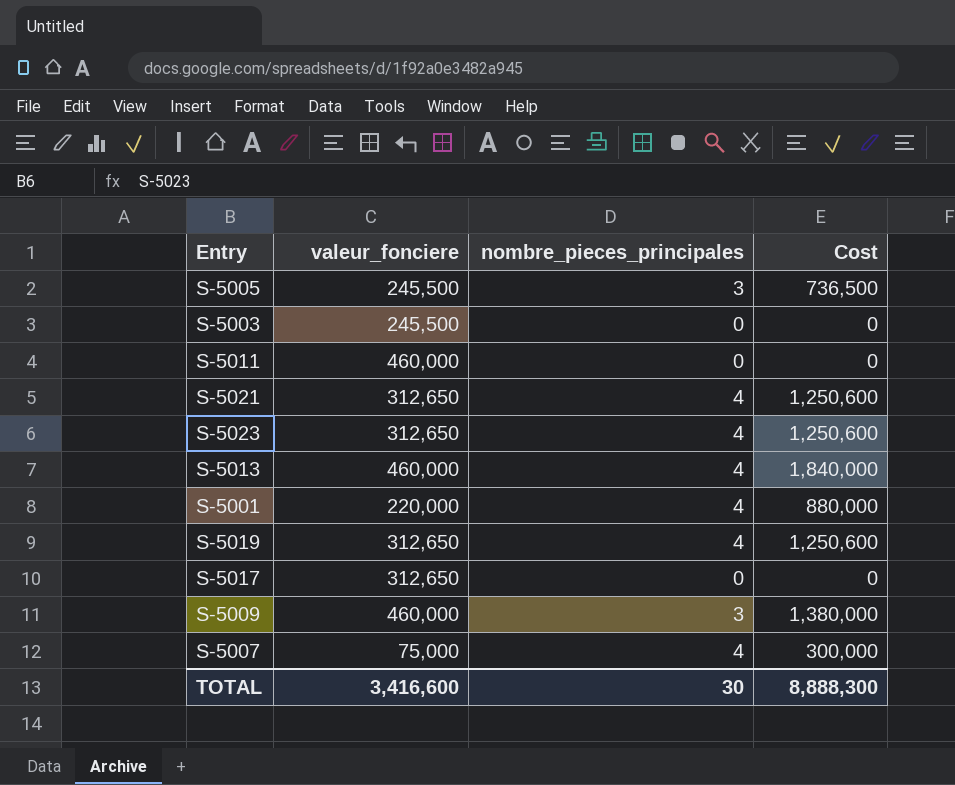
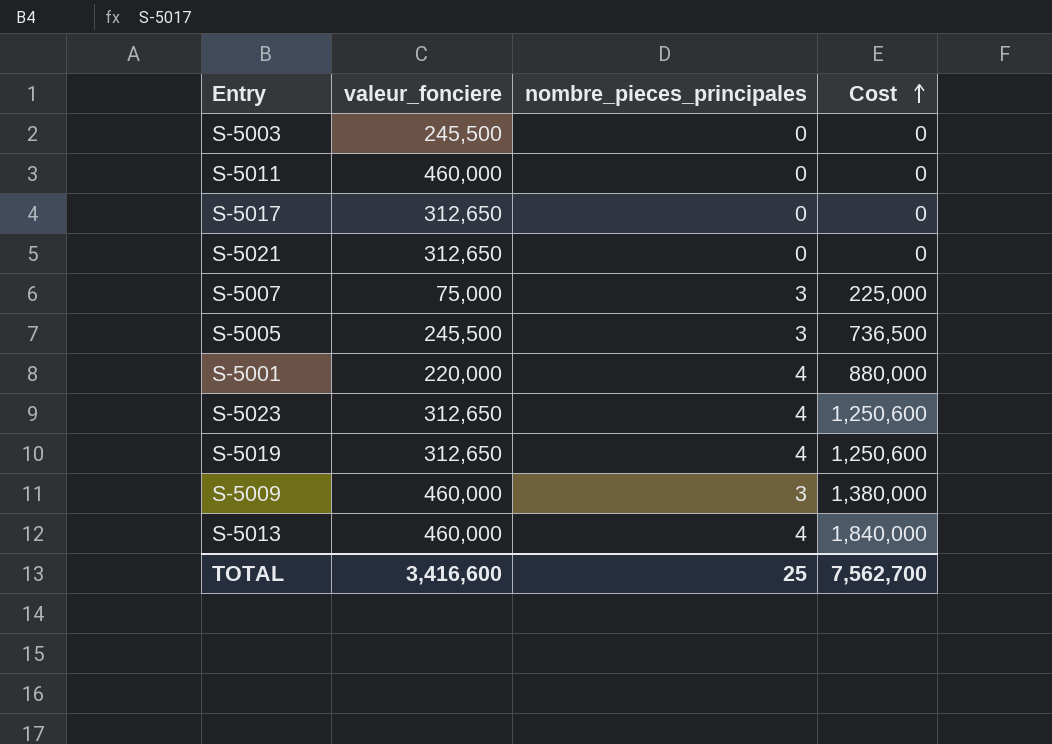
row order: none -> Cost ascending
S-5021 | nombre_pieces_principales: 4 -> 0
S-5021 | Cost: 1,250,600 -> 0
S-5007 | nombre_pieces_principales: 4 -> 3
S-5007 | Cost: 300,000 -> 225,000
TOTAL | nombre_pieces_principales: 30 -> 25
TOTAL | Cost: 8,888,300 -> 7,562,700

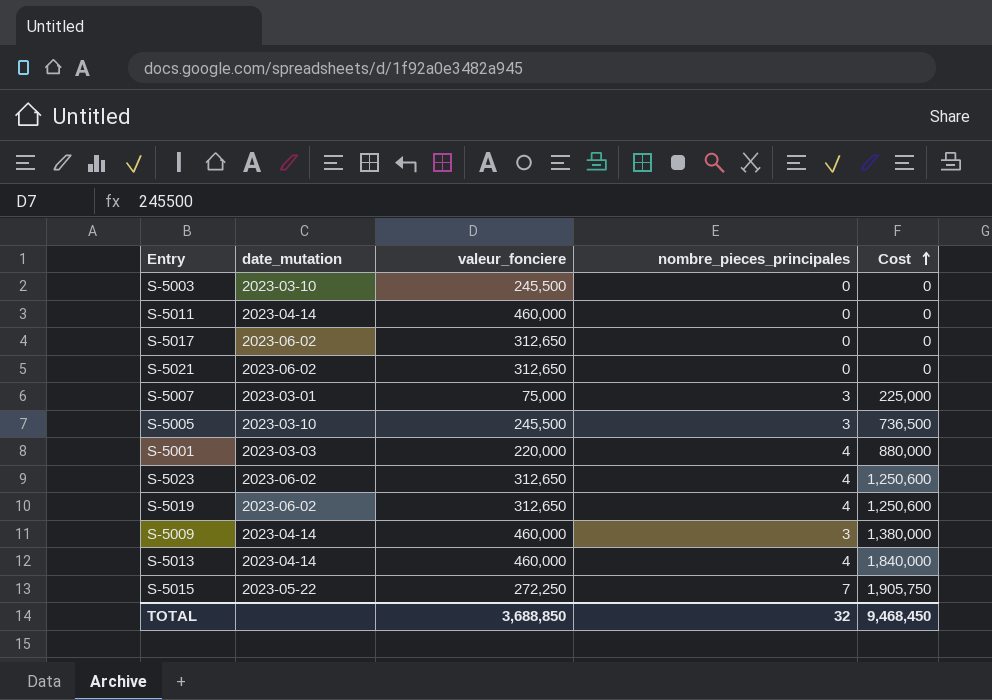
column date_mutation | position: none -> 2
row S-5015: none -> 2023-05-22 | 272,250 | 7 | 1,905,750
TOTAL | valeur_fonciere: 3,416,600 -> 3,688,850
TOTAL | nombre_pieces_principales: 25 -> 32
TOTAL | Cost: 7,562,700 -> 9,468,450

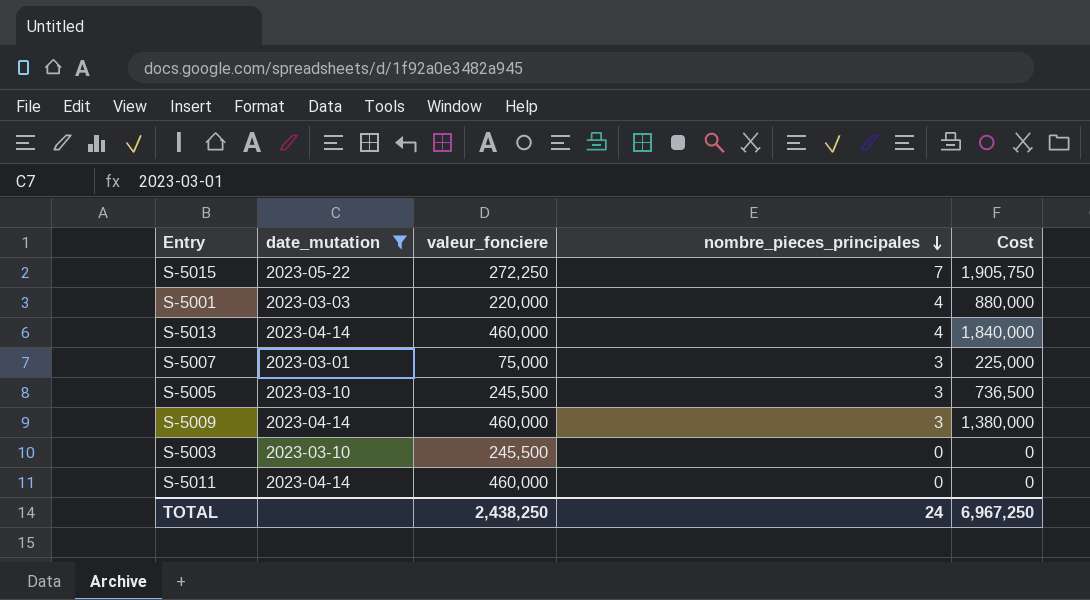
filter: none -> date_mutation != 2023-06-02
row order: Cost ascending -> nombre_pieces_principales descending
TOTAL | valeur_fonciere: 3,688,850 -> 2,438,250
TOTAL | nombre_pieces_principales: 32 -> 24
TOTAL | Cost: 9,468,450 -> 6,967,250

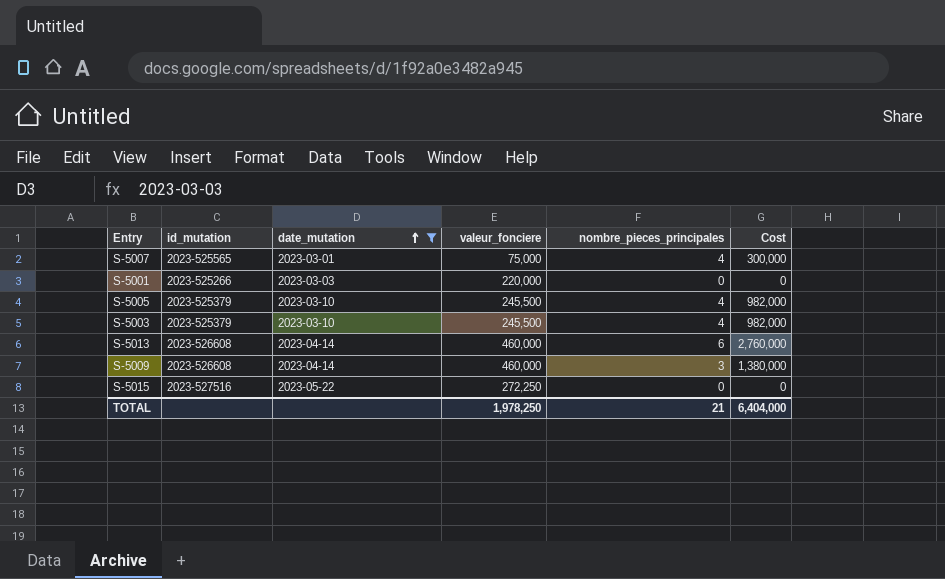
row order: nombre_pieces_principales descending -> date_mutation ascending
column id_mutation | position: none -> 2
row S-5011: 2023-04-14 | 460,000 | 0 | 0 -> none
S-5007 | nombre_pieces_principales: 3 -> 4
S-5007 | Cost: 225,000 -> 300,000
S-5001 | nombre_pieces_principales: 4 -> 0
S-5001 | Cost: 880,000 -> 0
S-5005 | nombre_pieces_principales: 3 -> 4
S-5005 | Cost: 736,500 -> 982,000
S-5003 | nombre_pieces_principales: 0 -> 4
S-5003 | Cost: 0 -> 982,000
S-5013 | nombre_pieces_principales: 4 -> 6
S-5013 | Cost: 1,840,000 -> 2,760,000
S-5015 | nombre_pieces_principales: 7 -> 0
S-5015 | Cost: 1,905,750 -> 0
TOTAL | valeur_fonciere: 2,438,250 -> 1,978,250
TOTAL | nombre_pieces_principales: 24 -> 21
TOTAL | Cost: 6,967,250 -> 6,404,000

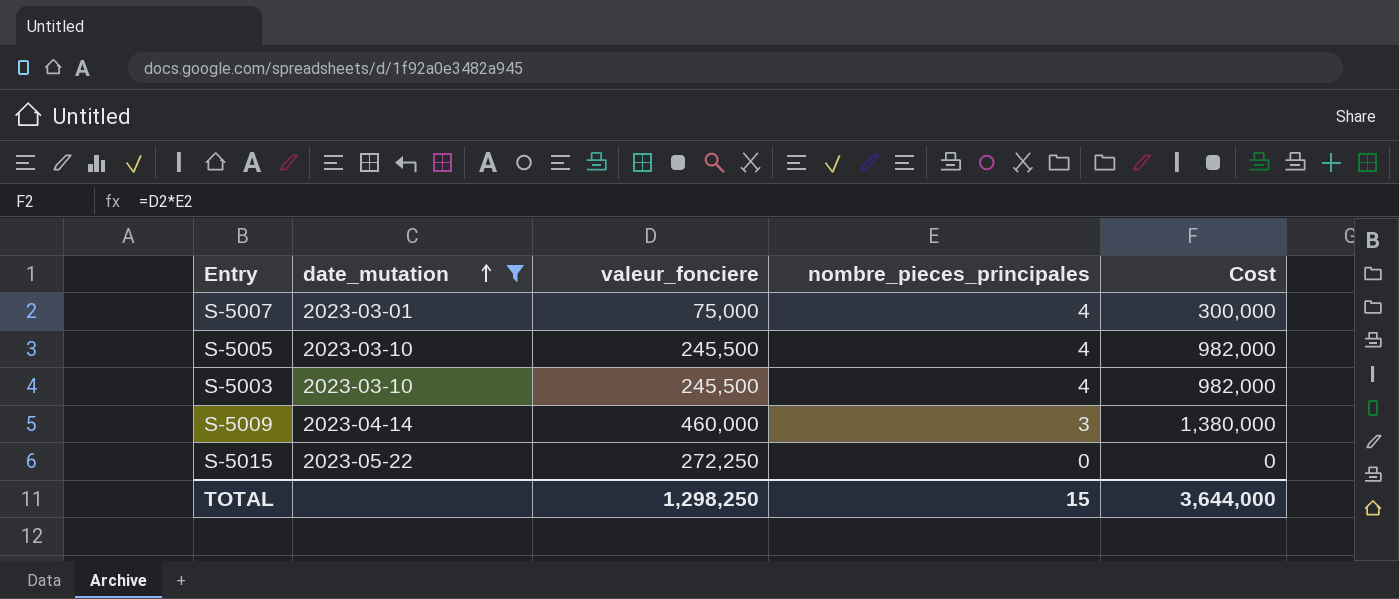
column id_mutation | position: 2 -> none
row S-5001: 2023-525266 | 2023-03-03 | 220,000 | 0 | 0 -> none
row S-5013: 2023-526608 | 2023-04-14 | 460,000 | 6 | 2,760,000 -> none
TOTAL | valeur_fonciere: 1,978,250 -> 1,298,250
TOTAL | nombre_pieces_principales: 21 -> 15
TOTAL | Cost: 6,404,000 -> 3,644,000

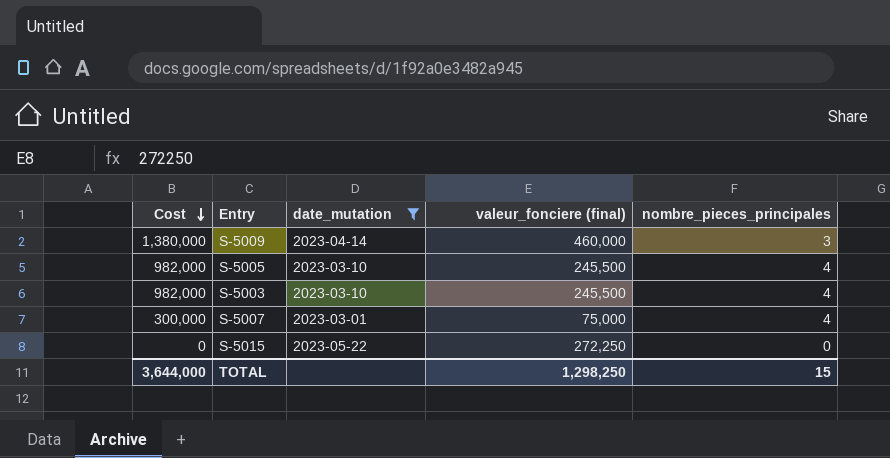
row order: date_mutation ascending -> Cost descending
column Cost | position: 5 -> 1
column name: valeur_fonciere -> valeur_fonciere (final)

